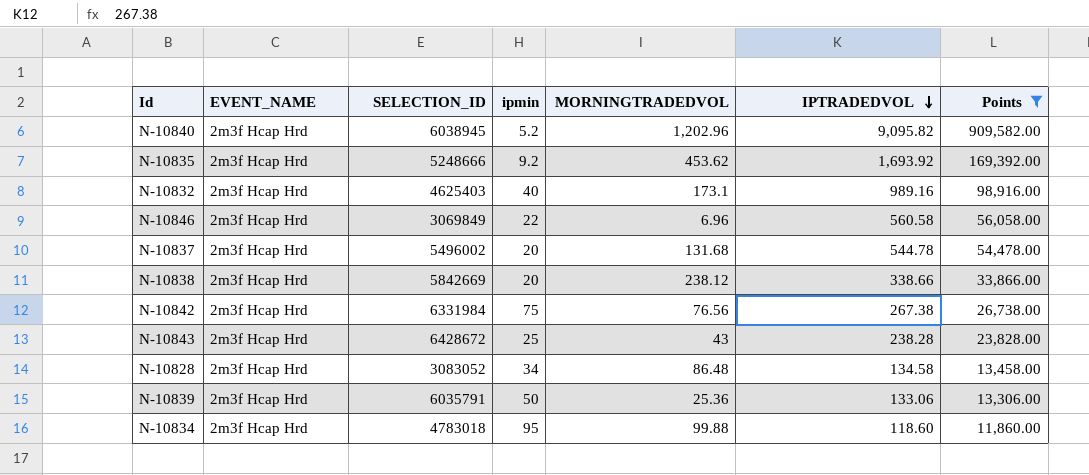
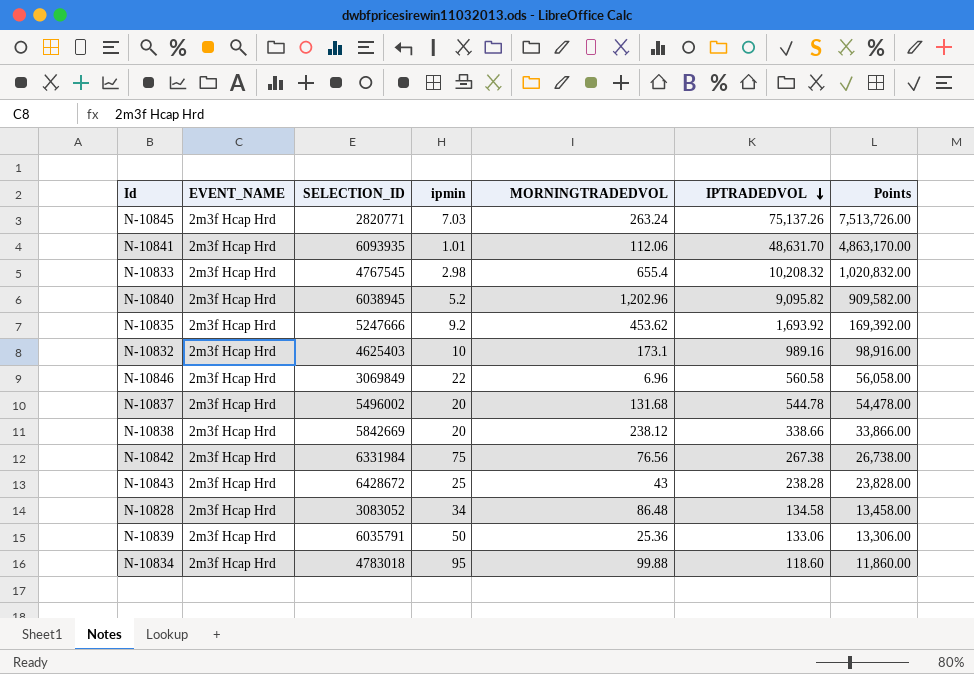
filter: Points <= 909,582.00 -> none
N-10835 | SELECTION_ID: 5248666 -> 5247666
N-10832 | ipmin: 40 -> 10

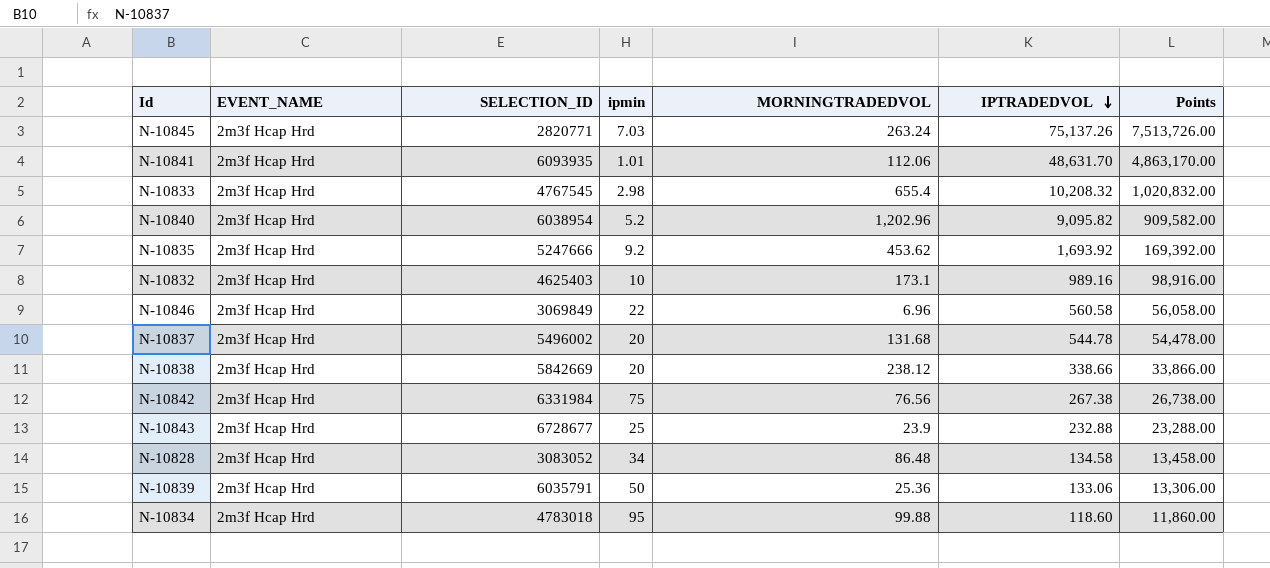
N-10840 | SELECTION_ID: 6038945 -> 6038954
N-10843 | SELECTION_ID: 6428672 -> 6728677
N-10843 | MORNINGTRADEDVOL: 43 -> 23.9
N-10843 | IPTRADEDVOL: 238.28 -> 232.88
N-10843 | Points: 23,828.00 -> 23,288.00

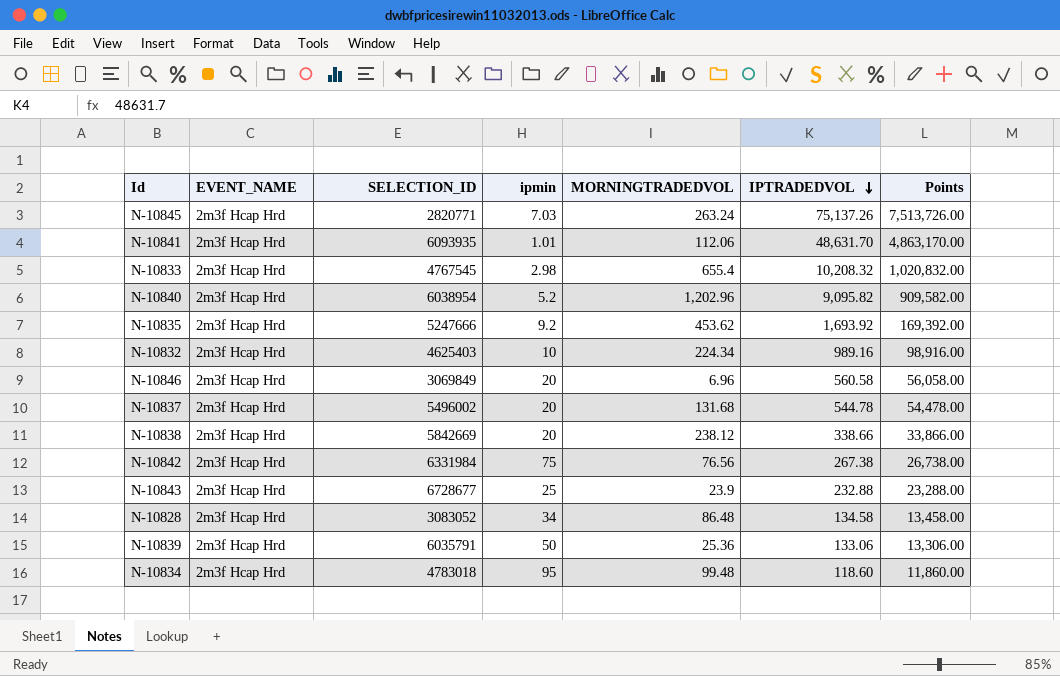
N-10832 | MORNINGTRADEDVOL: 173.1 -> 224.34
N-10846 | ipmin: 22 -> 20
N-10834 | MORNINGTRADEDVOL: 99.88 -> 99.48

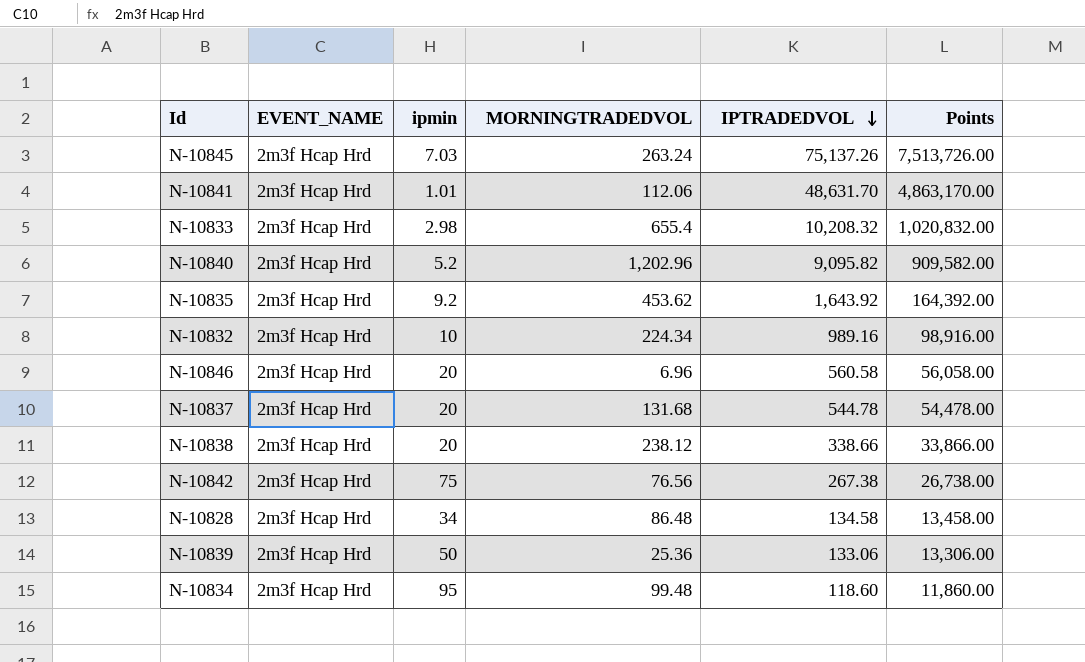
column SELECTION_ID | position: 3 -> none
row N-10843: 2m3f Hcap Hrd | 6728677 | 25 | 23.9 | 232.88 | 23,288.00 -> none
N-10835 | IPTRADEDVOL: 1,693.92 -> 1,643.92
N-10835 | Points: 169,392.00 -> 164,392.00

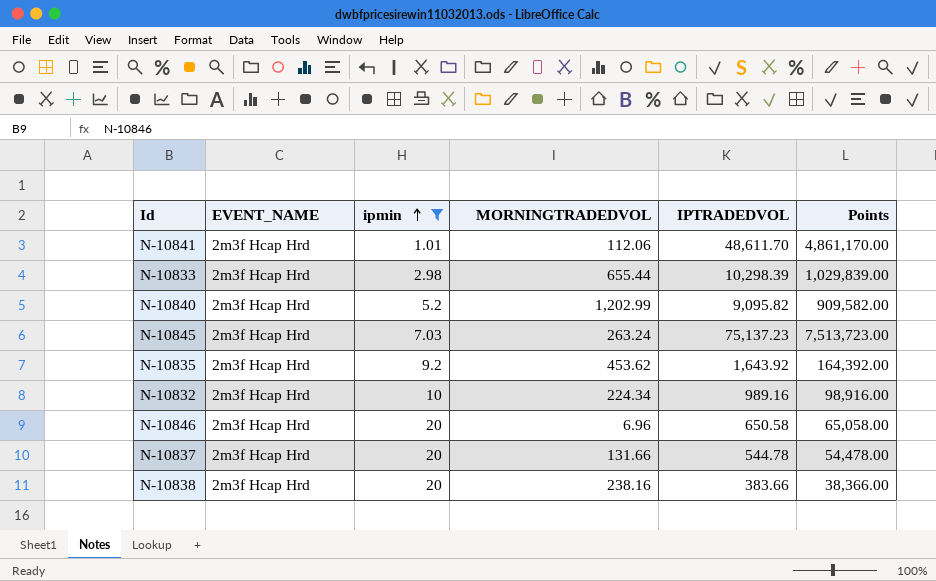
filter: none -> ipmin <= 20
row order: IPTRADEDVOL descending -> ipmin ascending
N-10841 | IPTRADEDVOL: 48,631.70 -> 48,611.70
N-10841 | Points: 4,863,170.00 -> 4,861,170.00
N-10833 | MORNINGTRADEDVOL: 655.4 -> 655.44
N-10833 | IPTRADEDVOL: 10,208.32 -> 10,298.39
N-10833 | Points: 1,020,832.00 -> 1,029,839.00
N-10840 | MORNINGTRADEDVOL: 1,202.96 -> 1,202.99
N-10845 | IPTRADEDVOL: 75,137.26 -> 75,137.23
N-10845 | Points: 7,513,726.00 -> 7,513,723.00
N-10846 | IPTRADEDVOL: 560.58 -> 650.58
N-10846 | Points: 56,058.00 -> 65,058.00
N-10837 | MORNINGTRADEDVOL: 131.68 -> 131.66
N-10838 | MORNINGTRADEDVOL: 238.12 -> 238.16
N-10838 | IPTRADEDVOL: 338.66 -> 383.66
N-10838 | Points: 33,866.00 -> 38,366.00

